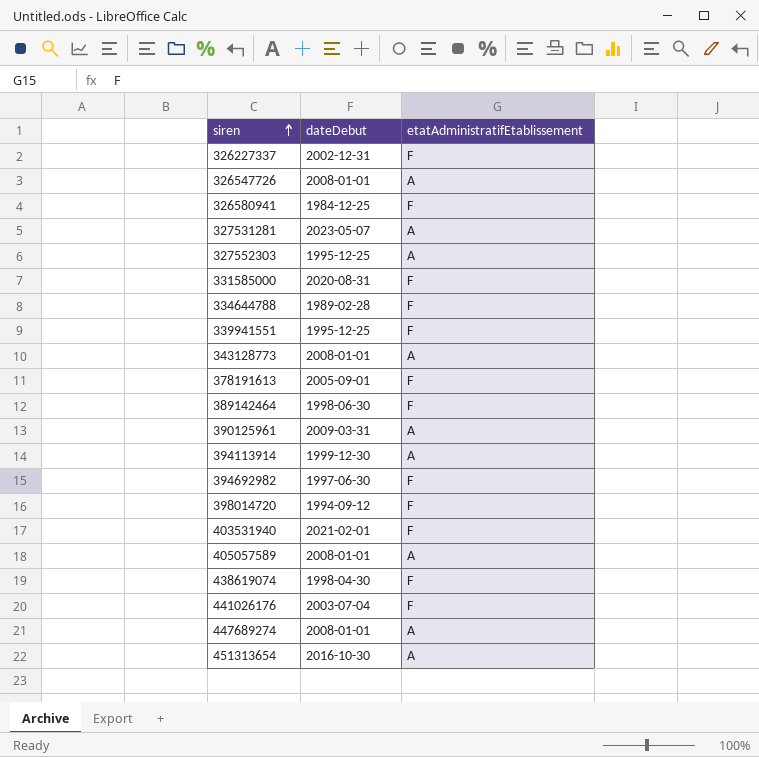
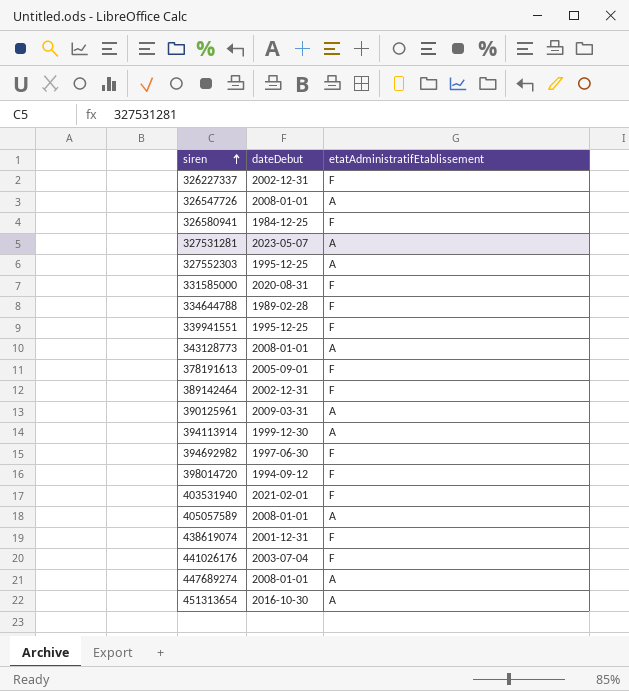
389142464 | dateDebut: 1998-06-30 -> 2002-12-31
438619074 | dateDebut: 1998-04-30 -> 2001-12-31

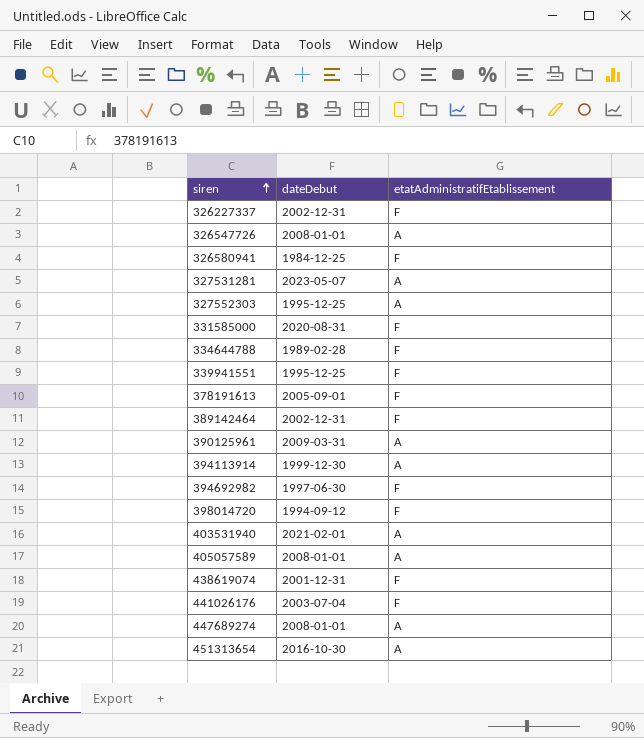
row 343128773: 2008-01-01 | A -> none
403531940 | etatAdministratifEtablissement: F -> A

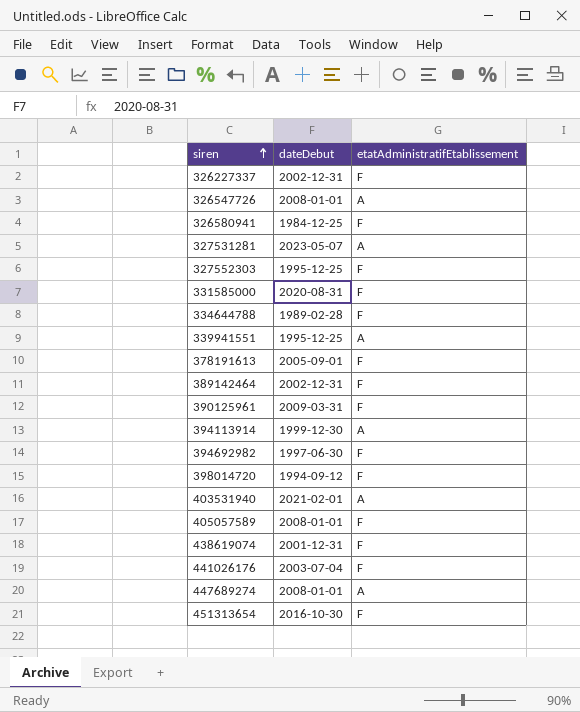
327552303 | etatAdministratifEtablissement: A -> F
339941551 | etatAdministratifEtablissement: F -> A
390125961 | etatAdministratifEtablissement: A -> F
405057589 | etatAdministratifEtablissement: A -> F
451313654 | etatAdministratifEtablissement: A -> F

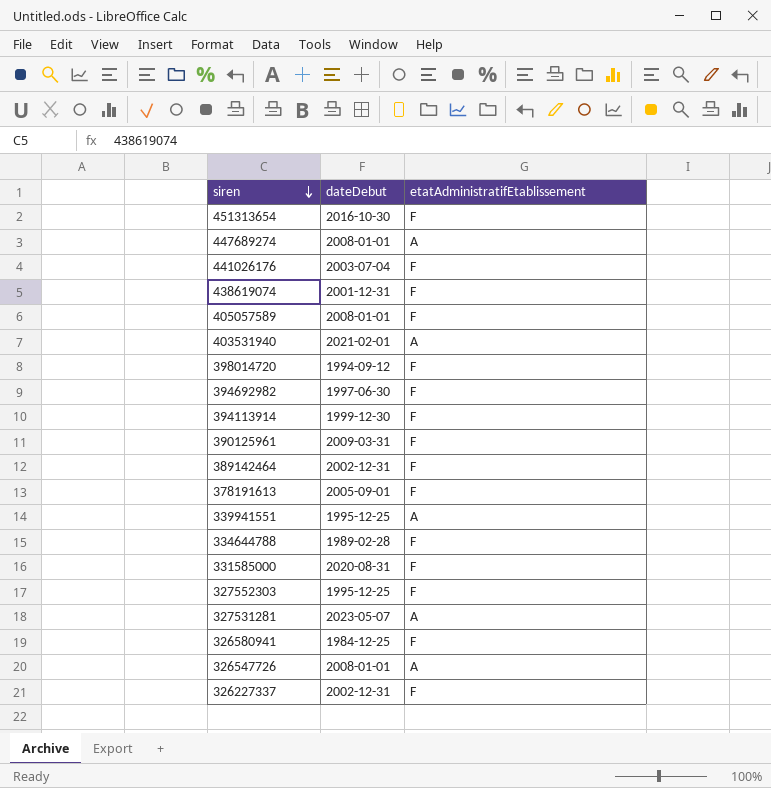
row order: siren ascending -> siren descending
394113914 | etatAdministratifEtablissement: A -> F

